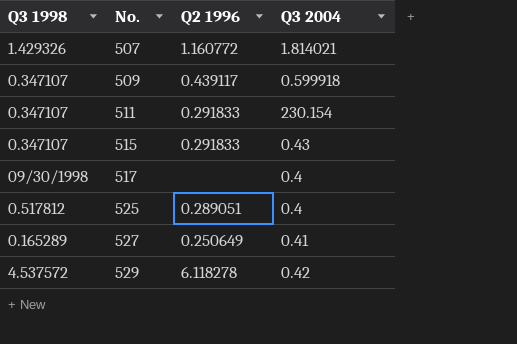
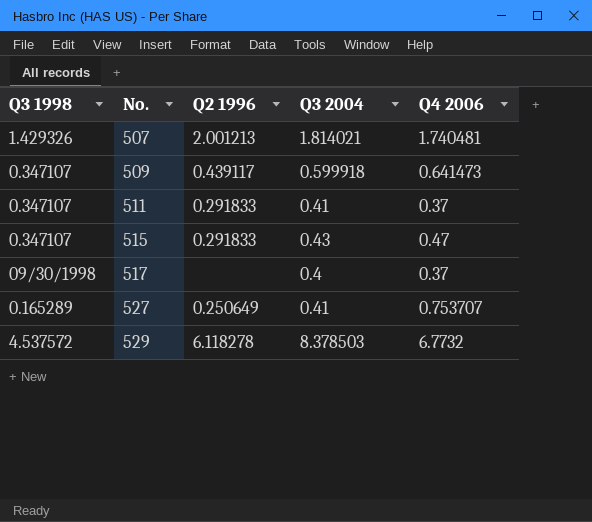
column Q4 2006 | position: none -> 5
row 525: 0.517812 | 0.289051 | 0.4 -> none
507 | Q2 1996: 1.160772 -> 2.001213
511 | Q3 2004: 230.154 -> 0.41
529 | Q3 2004: 0.42 -> 8.378503

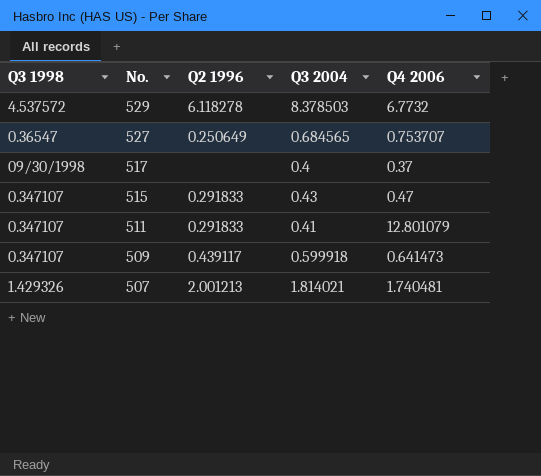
row order: No. ascending -> No. descending
527 | Q3 1998: 0.165289 -> 0.36547
527 | Q3 2004: 0.41 -> 0.684565
511 | Q4 2006: 0.37 -> 12.801079

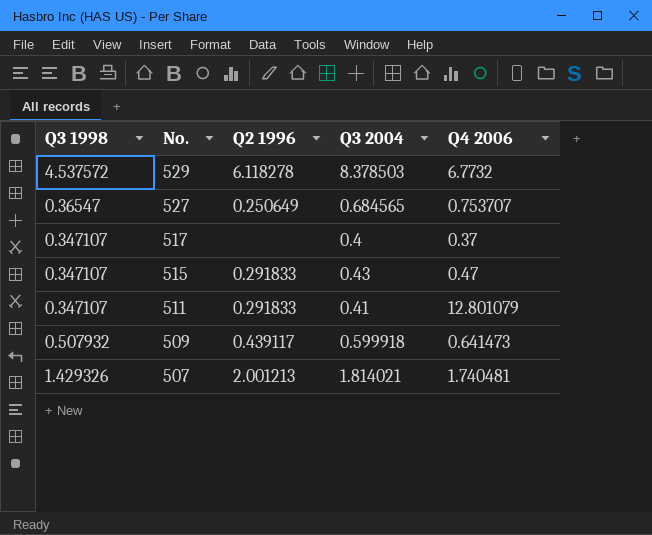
517 | Q3 1998: 09/30/1998 -> 0.347107
509 | Q3 1998: 0.347107 -> 0.507932

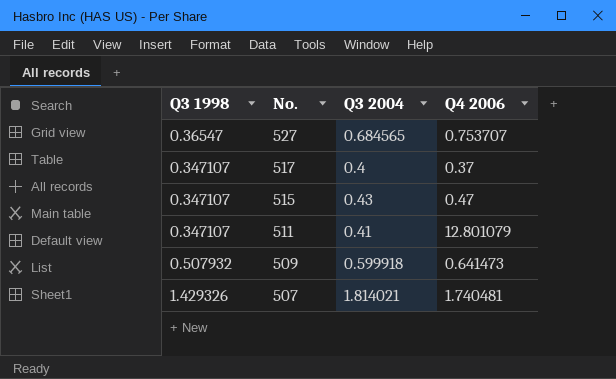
column Q2 1996 | position: 3 -> none
row 529: 4.537572 | 6.118278 | 8.378503 | 6.7732 -> none

